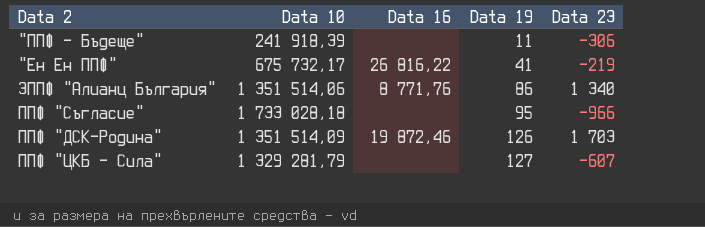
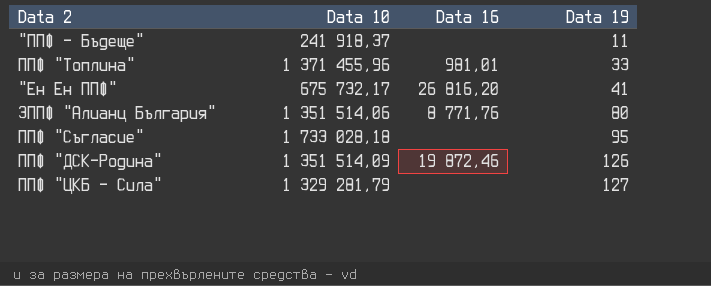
column Data 23 | position: 5 -> none
"ППФ - Бъдеще" | Data 10: 241 918,39 -> 241 918,37
row ППФ "Топлина": none -> 1 371 455,96 | 981,01 | 33
"Ен Ен ППФ" | Data 16: 26 816,22 -> 26 816,20
ЗППФ "Алианц България" | Data 19: 86 -> 80

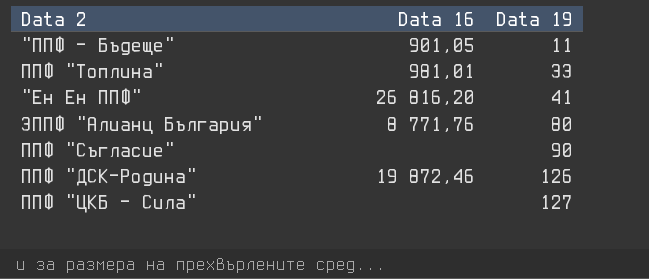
column Data 10 | position: 2 -> none
"ППФ - Бъдеще" | Data 16: none -> 901,05
ППФ "Съгласие" | Data 19: 95 -> 90

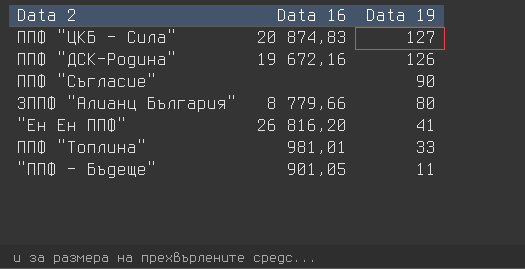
row order: Data 19 ascending -> Data 19 descending
ППФ "ЦКБ - Сила" | Data 16: none -> 20 874,83
ППФ "ДСК-Родина" | Data 16: 19 872,46 -> 19 672,16
ЗППФ "Алианц България" | Data 16: 8 771,76 -> 8 779,66

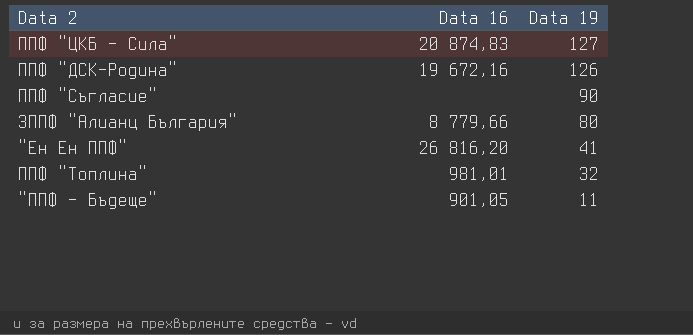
ППФ "Топлина" | Data 19: 33 -> 32

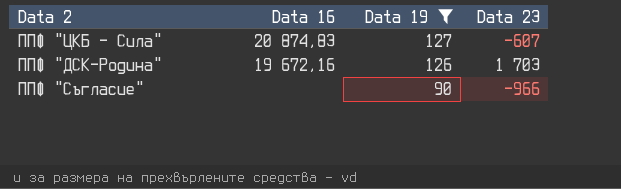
filter: none -> Data 19 >= 90
column Data 23 | position: none -> 4

